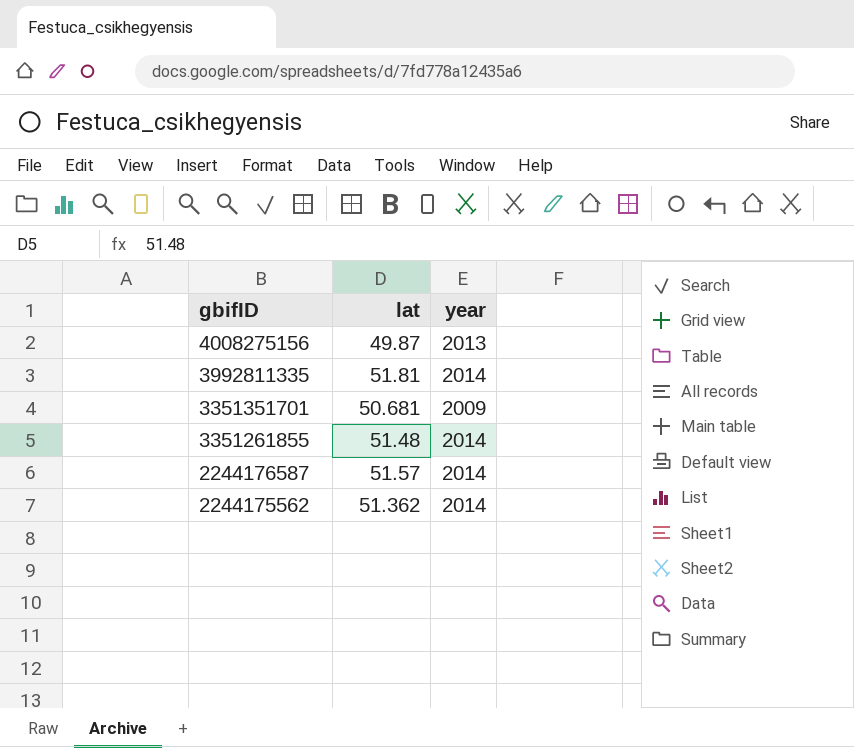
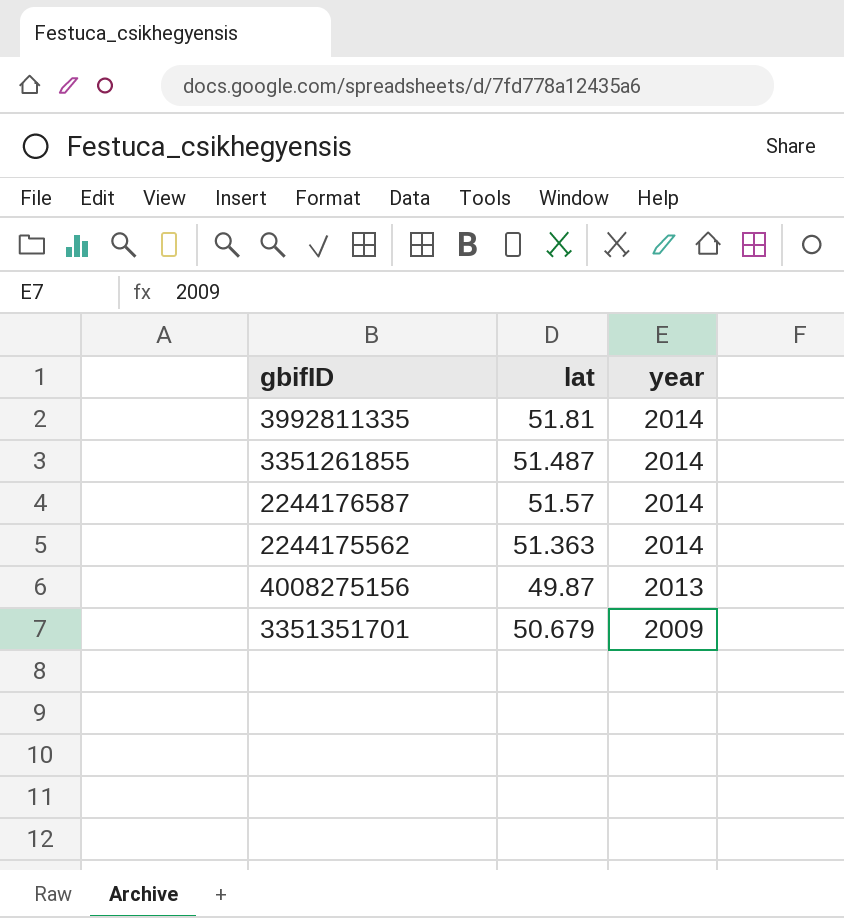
row order: gbifID descending -> year descending
3351261855 | lat: 51.48 -> 51.487
2244175562 | lat: 51.362 -> 51.363
3351351701 | lat: 50.681 -> 50.679

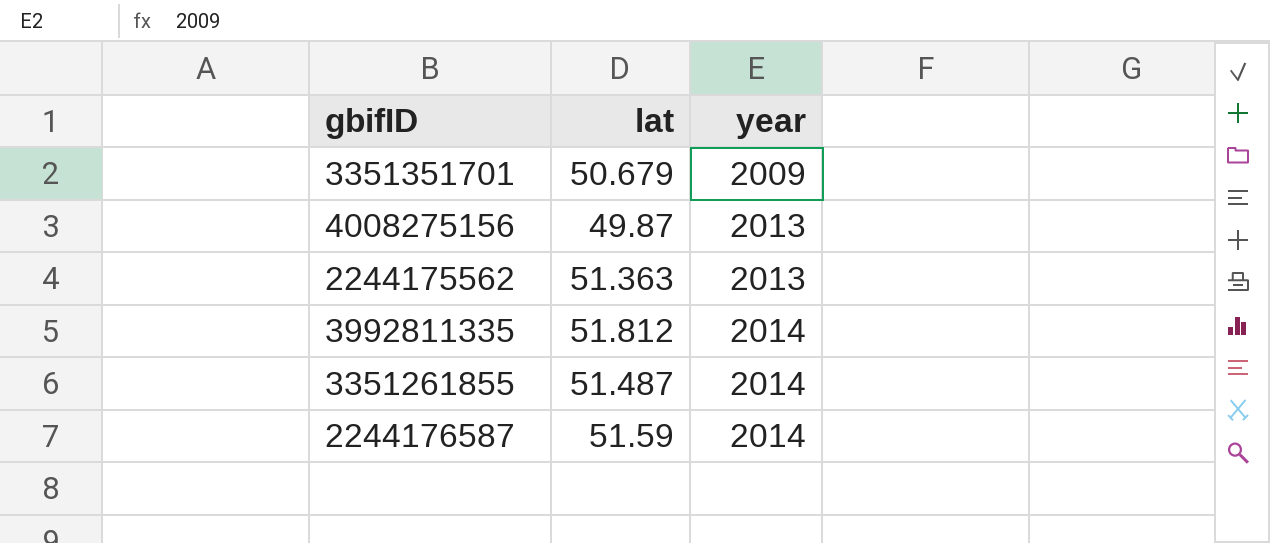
row order: year descending -> year ascending
2244175562 | year: 2014 -> 2013
3992811335 | lat: 51.81 -> 51.812
2244176587 | lat: 51.57 -> 51.59

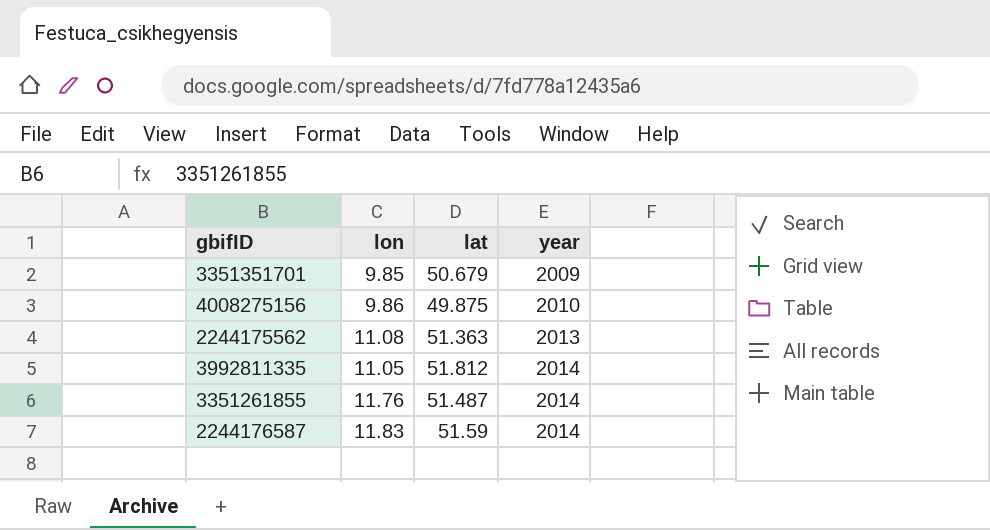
column lon | position: none -> 2
4008275156 | lat: 49.87 -> 49.875
4008275156 | year: 2013 -> 2010

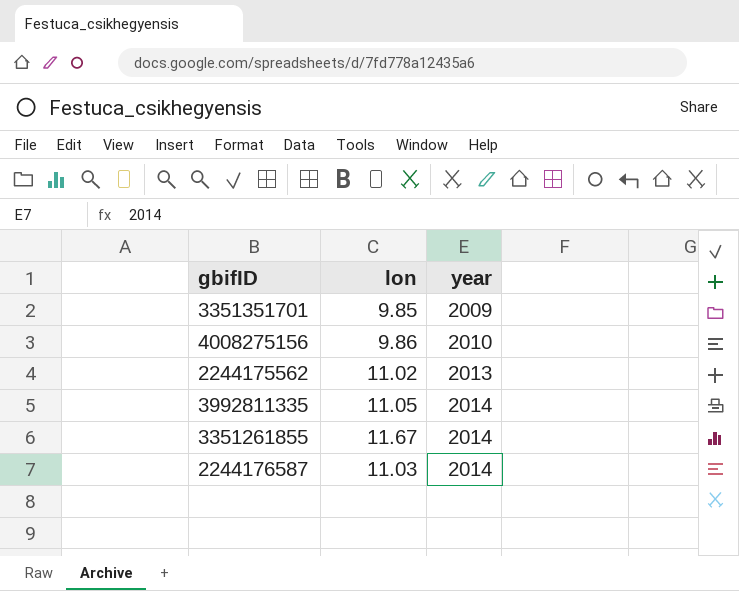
column lat | position: 3 -> none
2244175562 | lon: 11.08 -> 11.02
3351261855 | lon: 11.76 -> 11.67
2244176587 | lon: 11.83 -> 11.03

